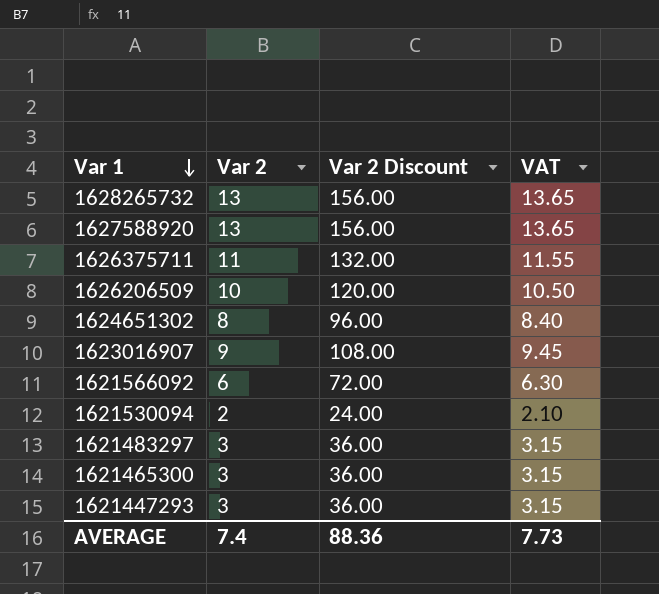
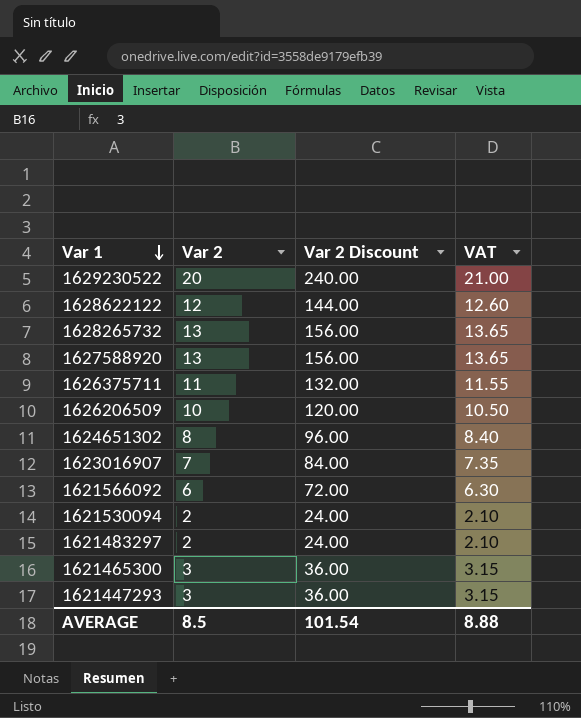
row 1629230522: none -> 20 | 240.00 | 21.00
row 1628622122: none -> 12 | 144.00 | 12.60
1623016907 | Var 2: 9 -> 7
1623016907 | Var 2 Discount: 108.00 -> 84.00
1623016907 | VAT: 9.45 -> 7.35
1621483297 | Var 2: 3 -> 2
1621483297 | Var 2 Discount: 36.00 -> 24.00
1621483297 | VAT: 3.15 -> 2.10
AVERAGE | Var 2: 7.4 -> 8.5
AVERAGE | Var 2 Discount: 88.36 -> 101.54
AVERAGE | VAT: 7.73 -> 8.88

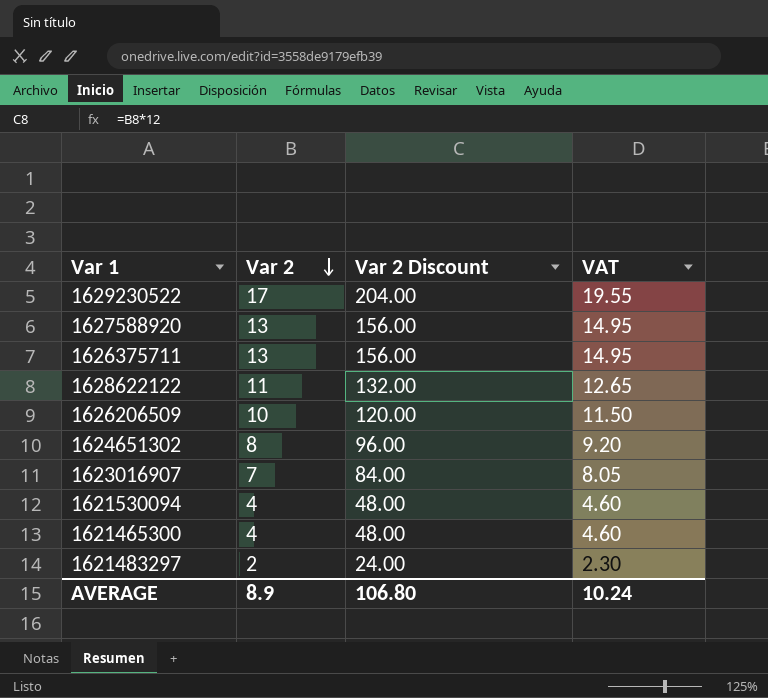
row order: Var 1 descending -> Var 2 descending
column VAT | formula: [Var 2] * 1.05 -> [Var 2] * 1.15
row 1628265732: 13 | 156.00 | 13.65 -> none
row 1621566092: 6 | 72.00 | 6.30 -> none
row 1621447293: 3 | 36.00 | 3.15 -> none
1629230522 | Var 2: 20 -> 17
1629230522 | Var 2 Discount: 240.00 -> 204.00
1626375711 | Var 2: 11 -> 13
1626375711 | Var 2 Discount: 132.00 -> 156.00
1628622122 | Var 2: 12 -> 11
1628622122 | Var 2 Discount: 144.00 -> 132.00
1621530094 | Var 2: 2 -> 4
1621530094 | Var 2 Discount: 24.00 -> 48.00
1621465300 | Var 2: 3 -> 4
1621465300 | Var 2 Discount: 36.00 -> 48.00
AVERAGE | Var 2: 8.5 -> 8.9
AVERAGE | Var 2 Discount: 101.54 -> 106.80
AVERAGE | VAT: 8.88 -> 10.24

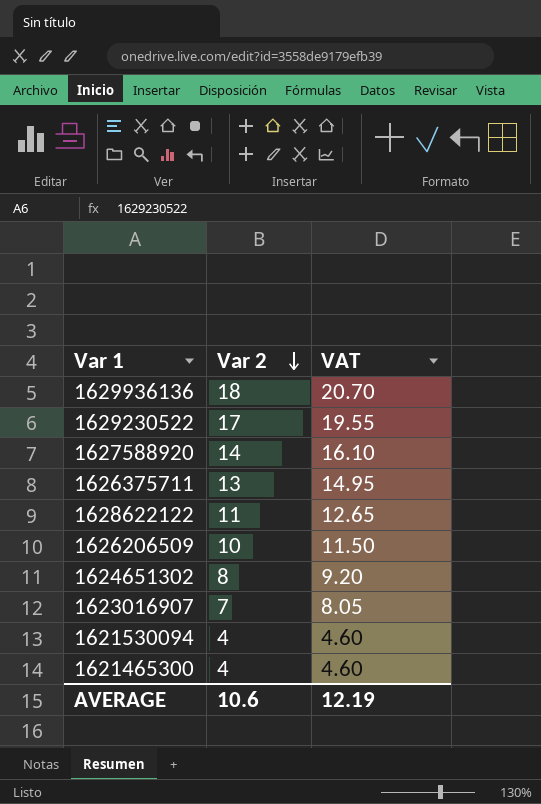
column Var 2 Discount | formula: [Var 2] * 12 -> none
row 1621483297: 2 | 24.00 | 2.30 -> none
row 1629936136: none -> 18 | 20.70
1627588920 | Var 2: 13 -> 14
1627588920 | VAT: 14.95 -> 16.10
AVERAGE | Var 2: 8.9 -> 10.6
AVERAGE | VAT: 10.24 -> 12.19

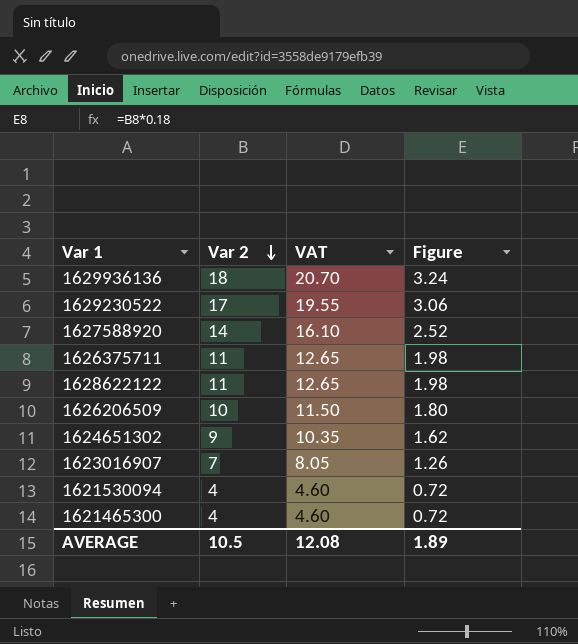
column Figure | formula: none -> [Var 2] * 0.18
1626375711 | Var 2: 13 -> 11
1626375711 | VAT: 14.95 -> 12.65
1624651302 | Var 2: 8 -> 9
1624651302 | VAT: 9.20 -> 10.35
AVERAGE | Var 2: 10.6 -> 10.5
AVERAGE | VAT: 12.19 -> 12.08

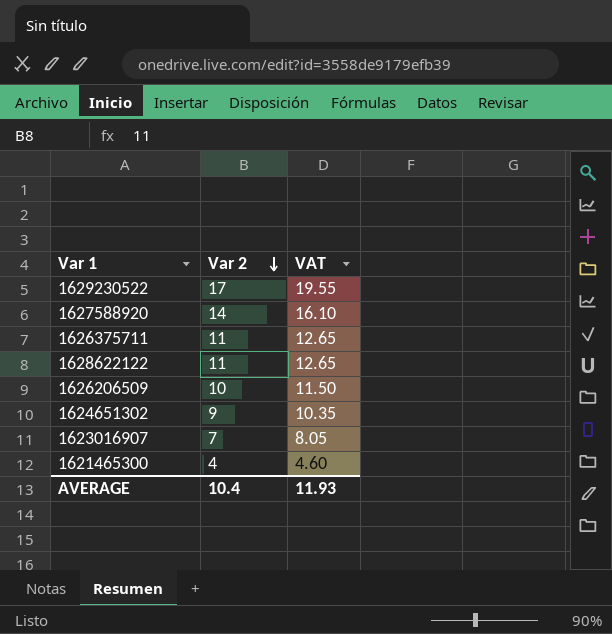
column Figure | formula: [Var 2] * 0.18 -> none
row 1629936136: 18 | 20.70 | 3.24 -> none
row 1621530094: 4 | 4.60 | 0.72 -> none
AVERAGE | Var 2: 10.5 -> 10.4
AVERAGE | VAT: 12.08 -> 11.93

